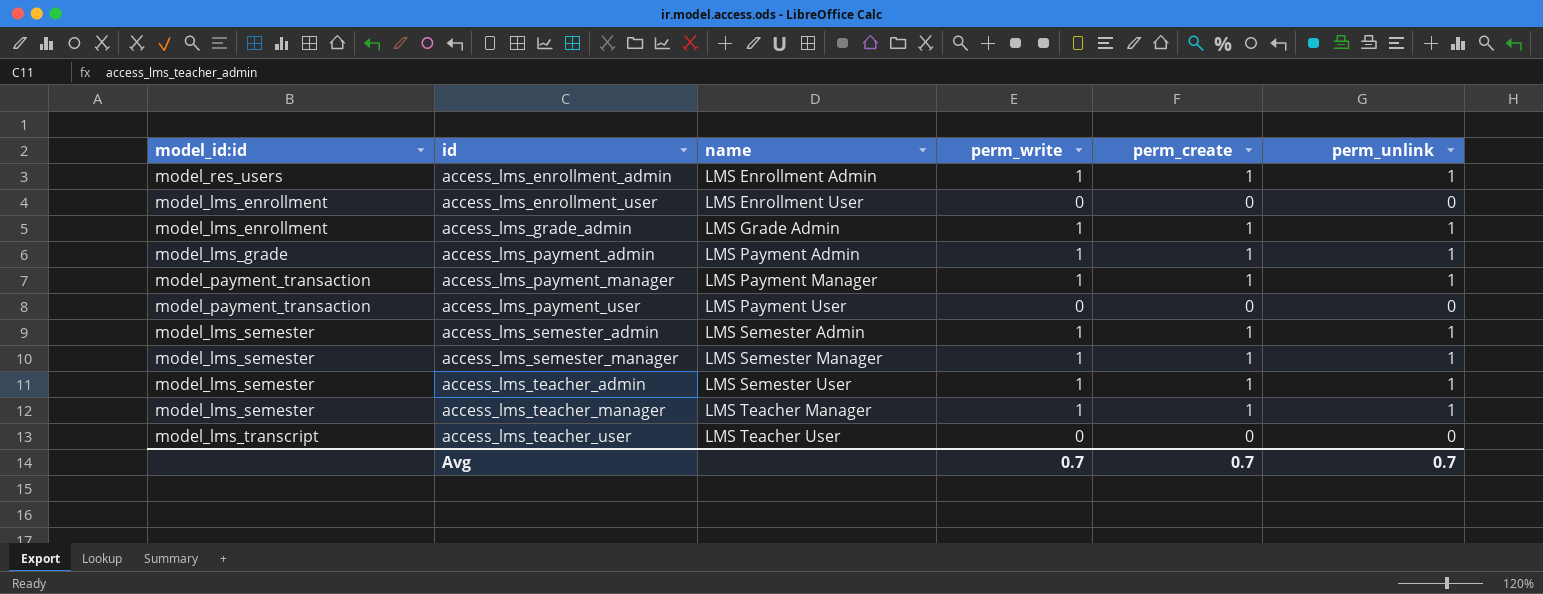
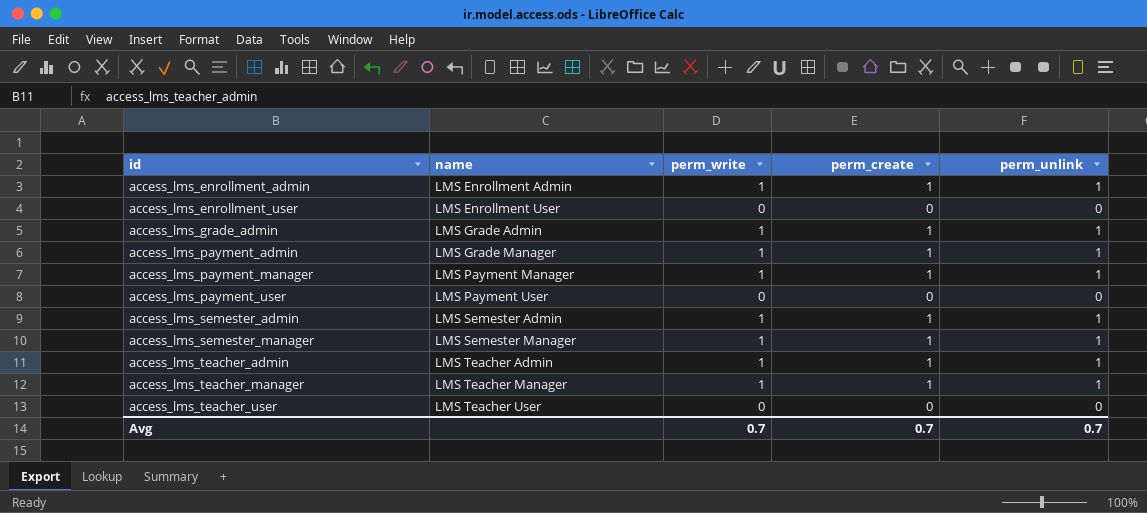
column model_id:id | position: 1 -> none
access_lms_payment_admin | name: LMS Payment Admin -> LMS Grade Manager
access_lms_teacher_admin | name: LMS Semester User -> LMS Teacher Admin

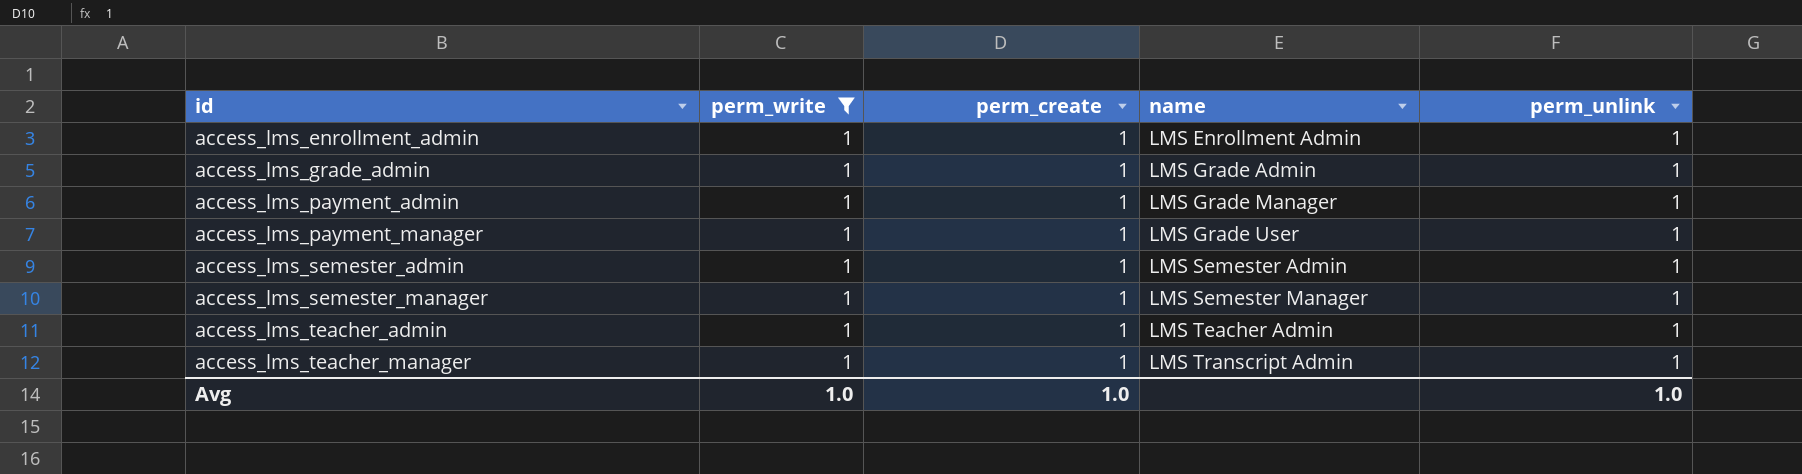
filter: none -> perm_write = 1
column name | position: 2 -> 4
access_lms_payment_manager | name: LMS Payment Manager -> LMS Grade User
access_lms_teacher_manager | name: LMS Teacher Manager -> LMS Transcript Admin
Avg | perm_write: 0.7 -> 1.0
Avg | perm_create: 0.7 -> 1.0
Avg | perm_unlink: 0.7 -> 1.0

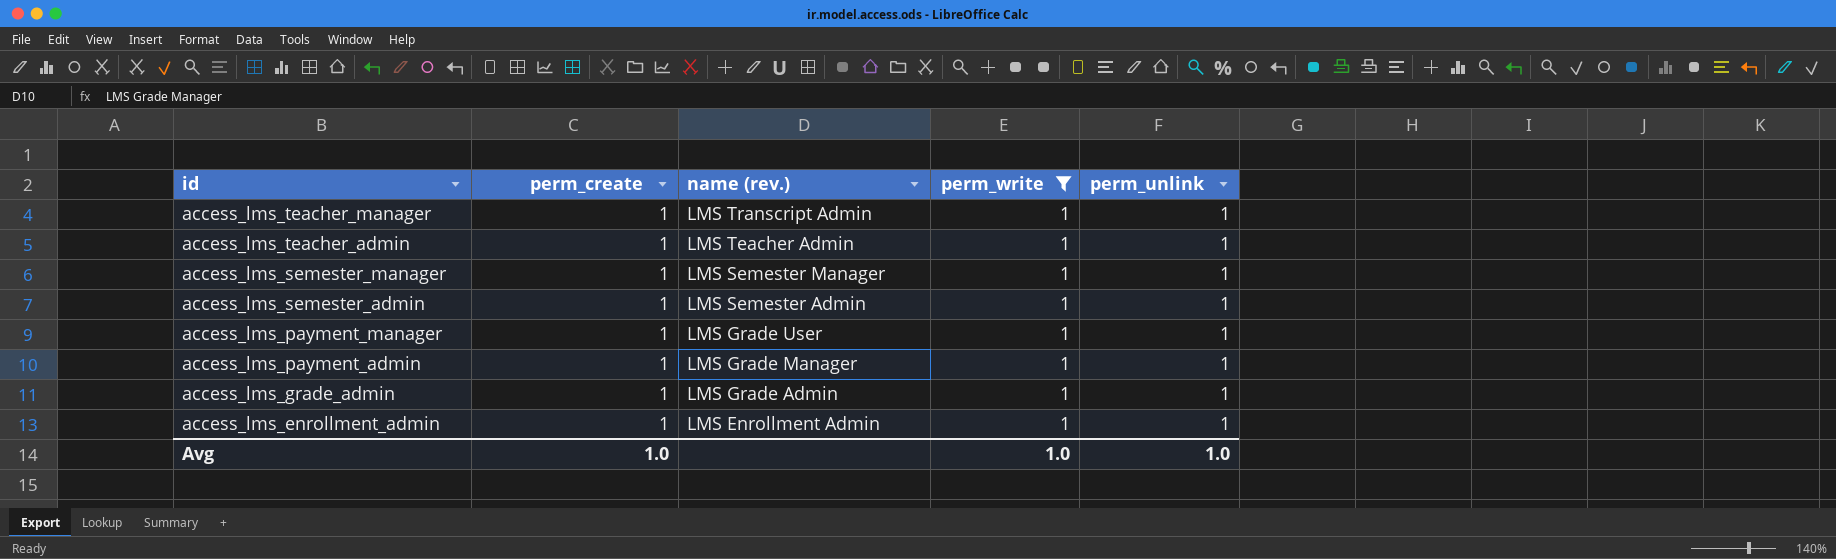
row order: id ascending -> id descending
column name: name -> name (rev.)
column perm_write | position: 2 -> 4

